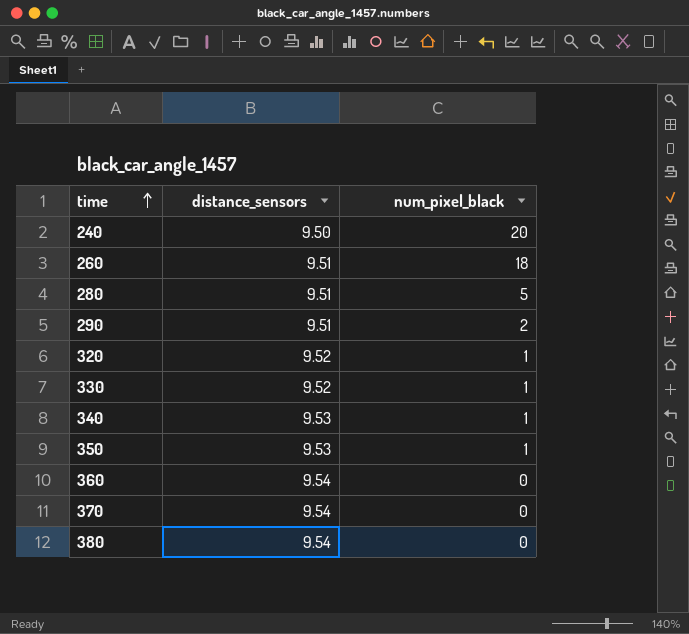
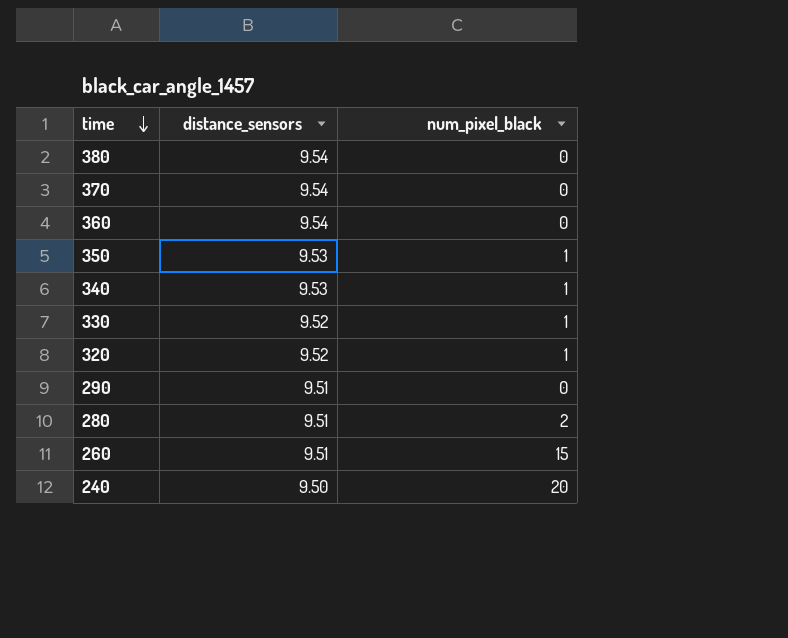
row order: time ascending -> time descending
290 | num_pixel_black: 2 -> 0
280 | num_pixel_black: 5 -> 2
260 | num_pixel_black: 18 -> 15

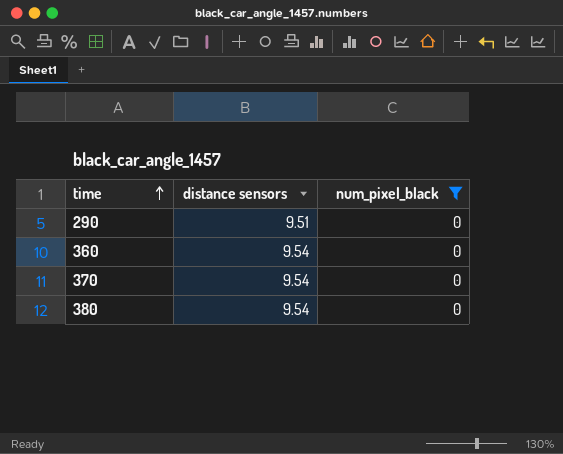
filter: none -> num_pixel_black = 0
row order: time descending -> time ascending
column name: distance_sensors -> distance sensors

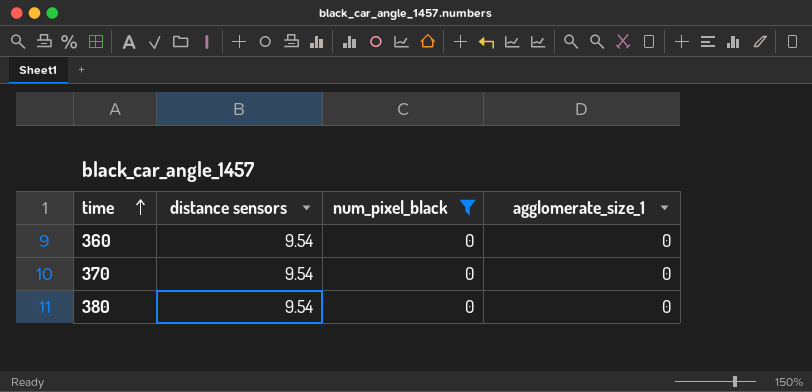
column agglomerate_size_1 | position: none -> 4
row 290: 9.51 | 0 -> none

